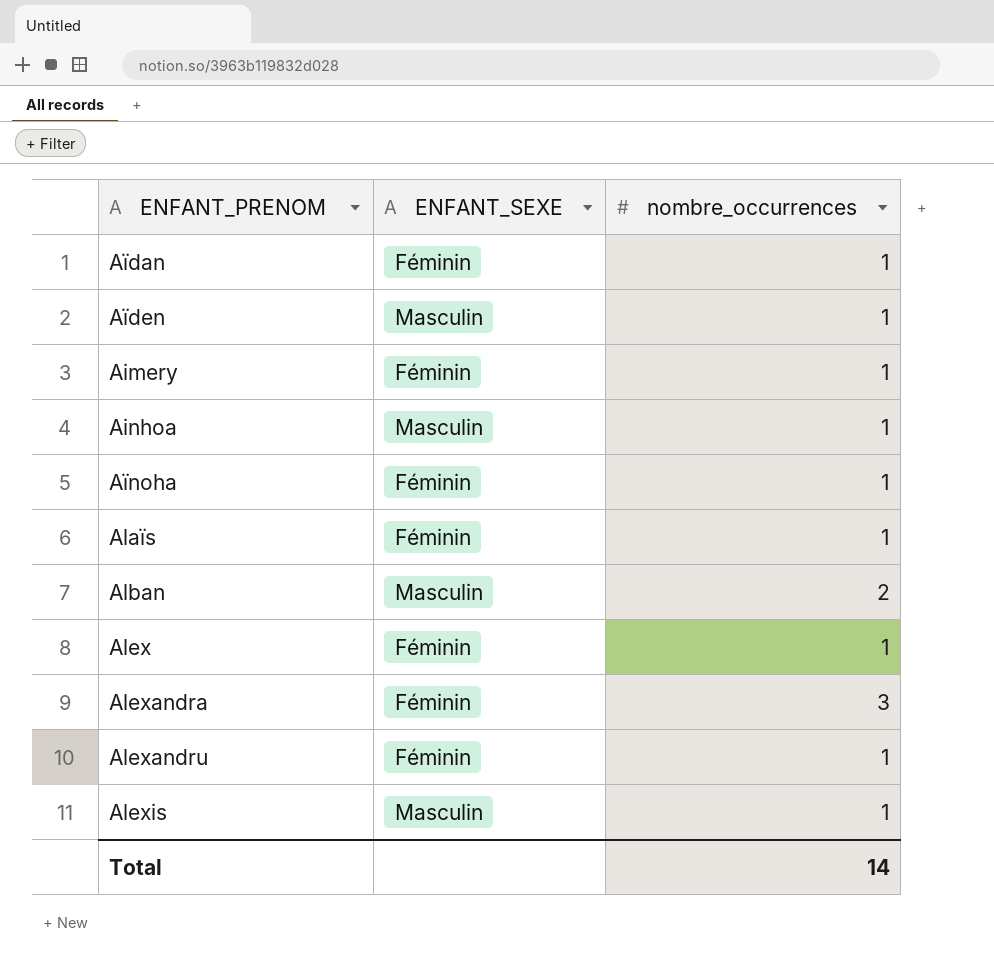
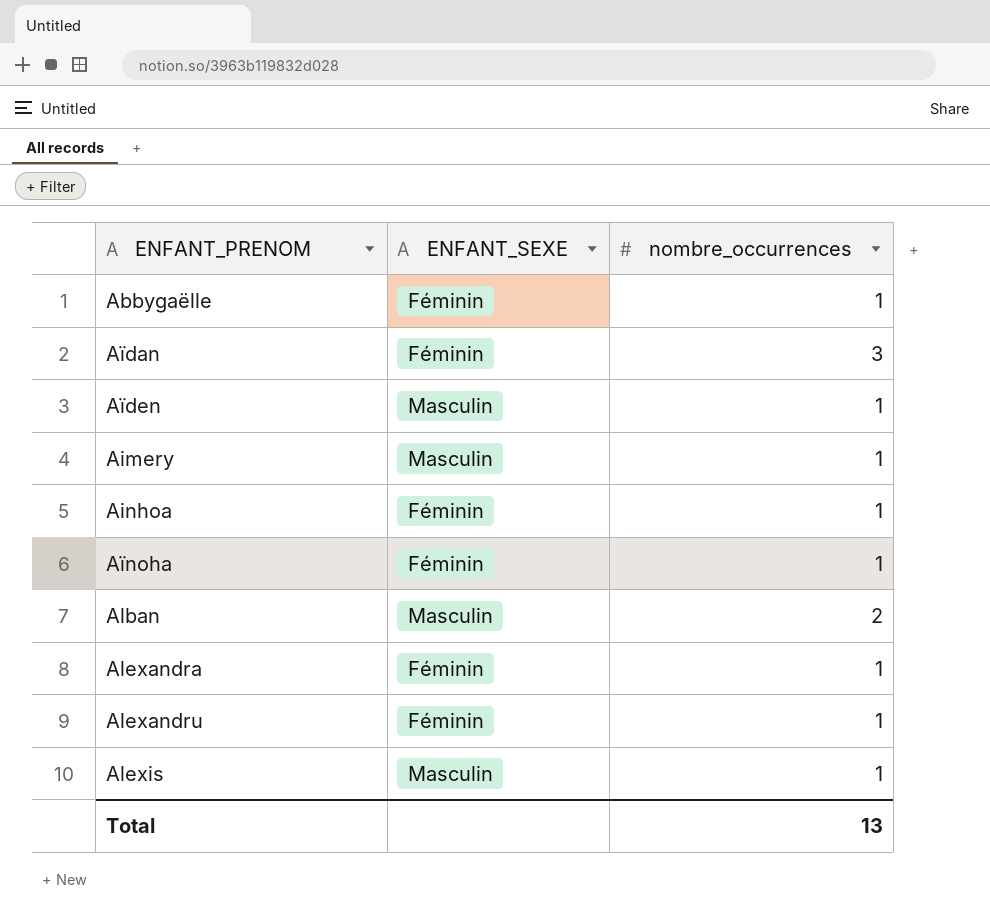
row Alaïs: Féminin | 1 -> none
row Alex: Féminin | 1 -> none
row Abbygaëlle: none -> Féminin | 1
Aïdan | nombre_occurrences: 1 -> 3
Aimery | ENFANT_SEXE: Féminin -> Masculin
Ainhoa | ENFANT_SEXE: Masculin -> Féminin
Alexandra | nombre_occurrences: 3 -> 1
Total | nombre_occurrences: 14 -> 13

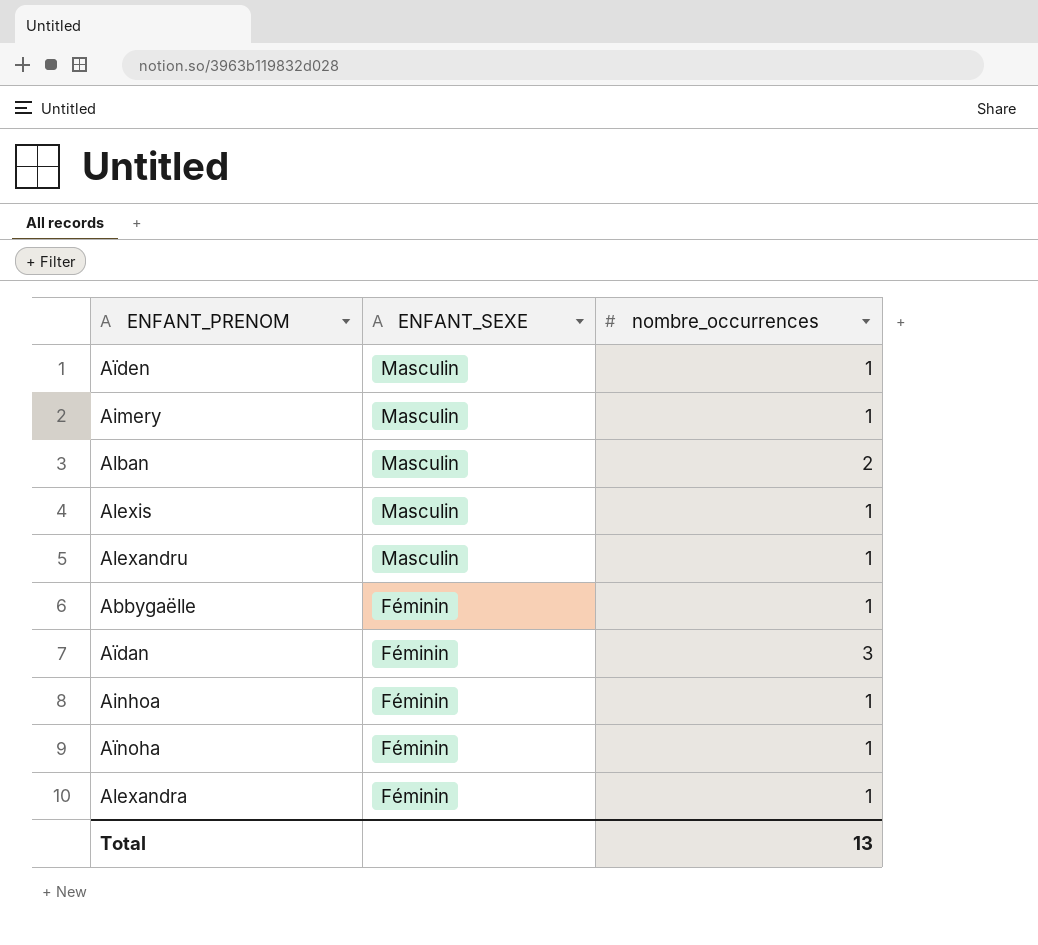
row order: ENFANT_PRENOM ascending -> ENFANT_SEXE descending
Alexandru | ENFANT_SEXE: Féminin -> Masculin

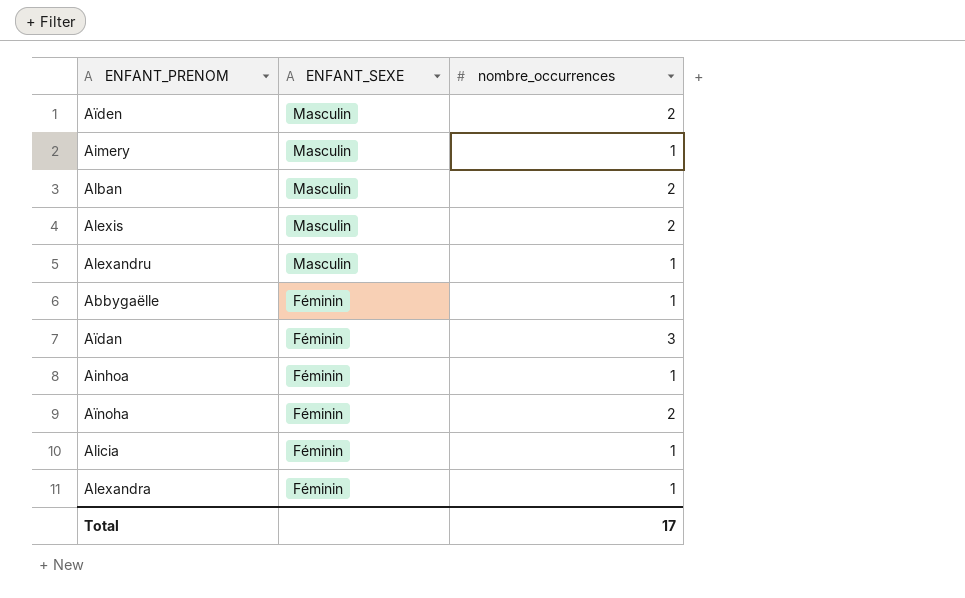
Aïden | nombre_occurrences: 1 -> 2
Alexis | nombre_occurrences: 1 -> 2
Aïnoha | nombre_occurrences: 1 -> 2
row Alicia: none -> Féminin | 1
Total | nombre_occurrences: 13 -> 17

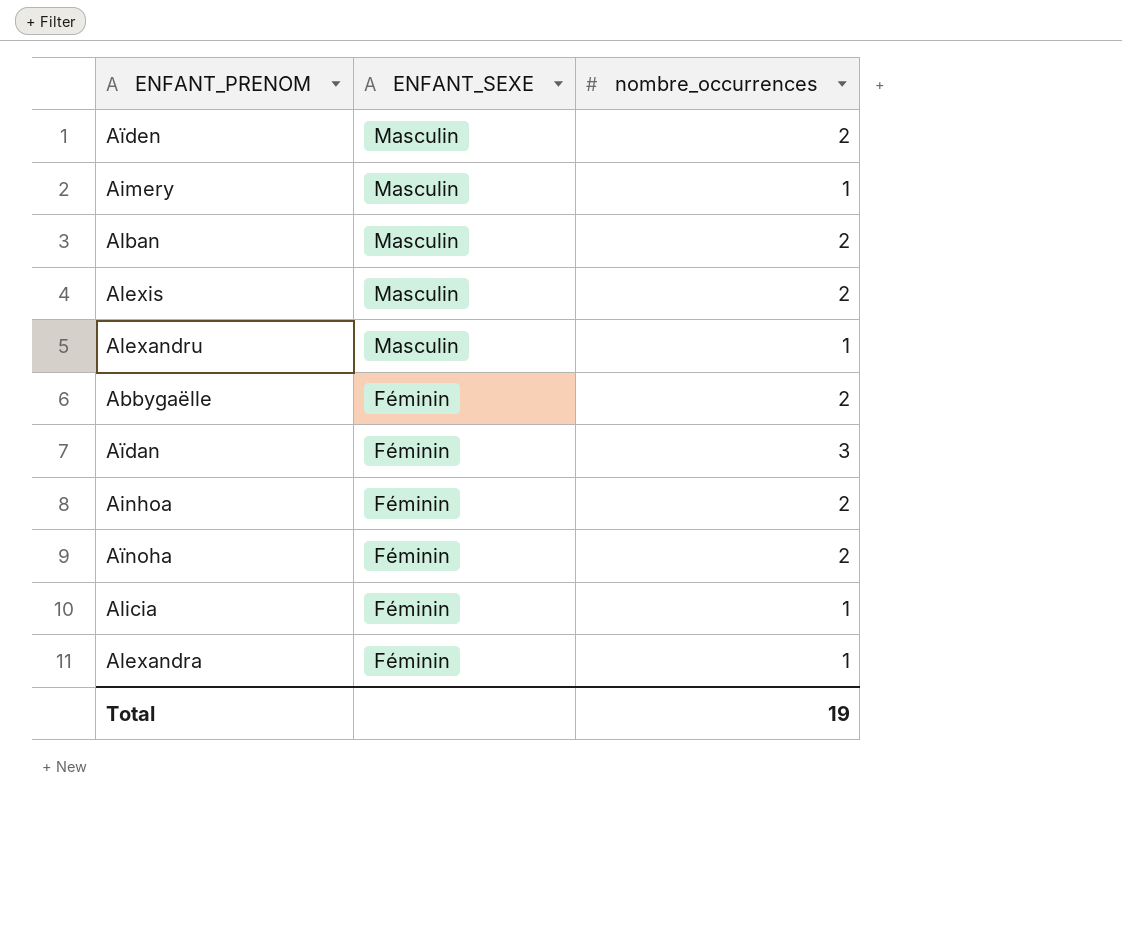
Abbygaëlle | nombre_occurrences: 1 -> 2
Ainhoa | nombre_occurrences: 1 -> 2
Total | nombre_occurrences: 17 -> 19

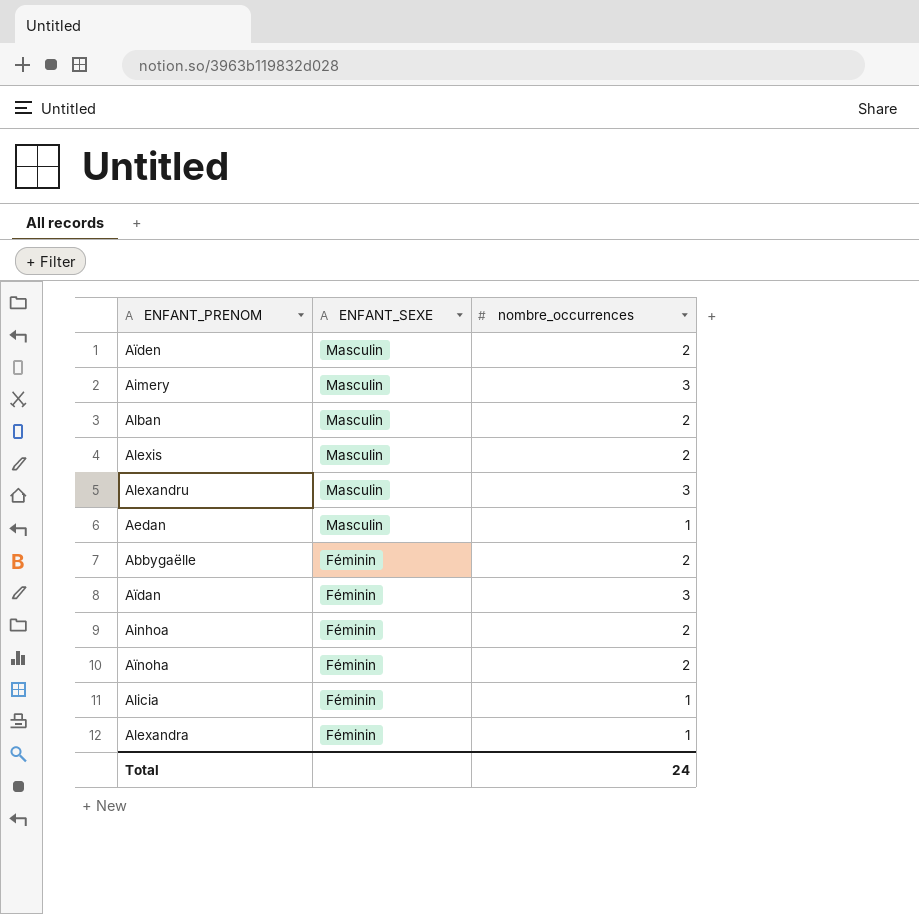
Aimery | nombre_occurrences: 1 -> 3
Alexandru | nombre_occurrences: 1 -> 3
row Aedan: none -> Masculin | 1
Total | nombre_occurrences: 19 -> 24

